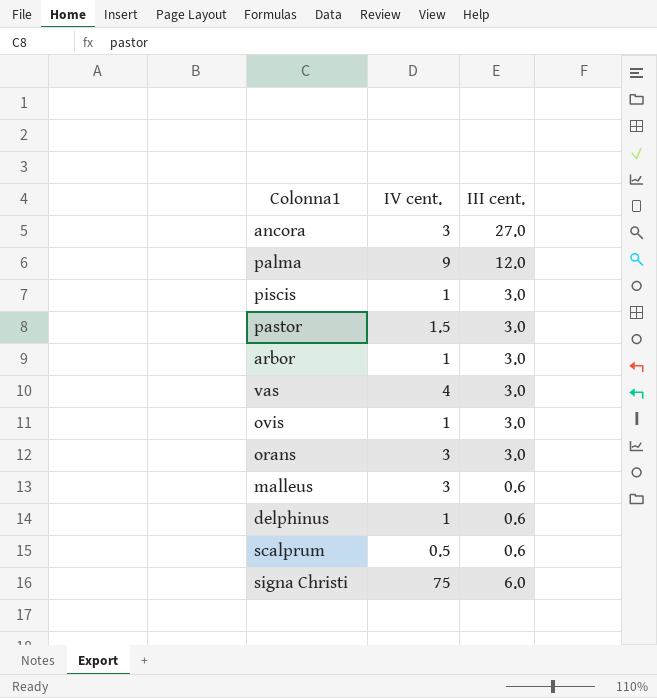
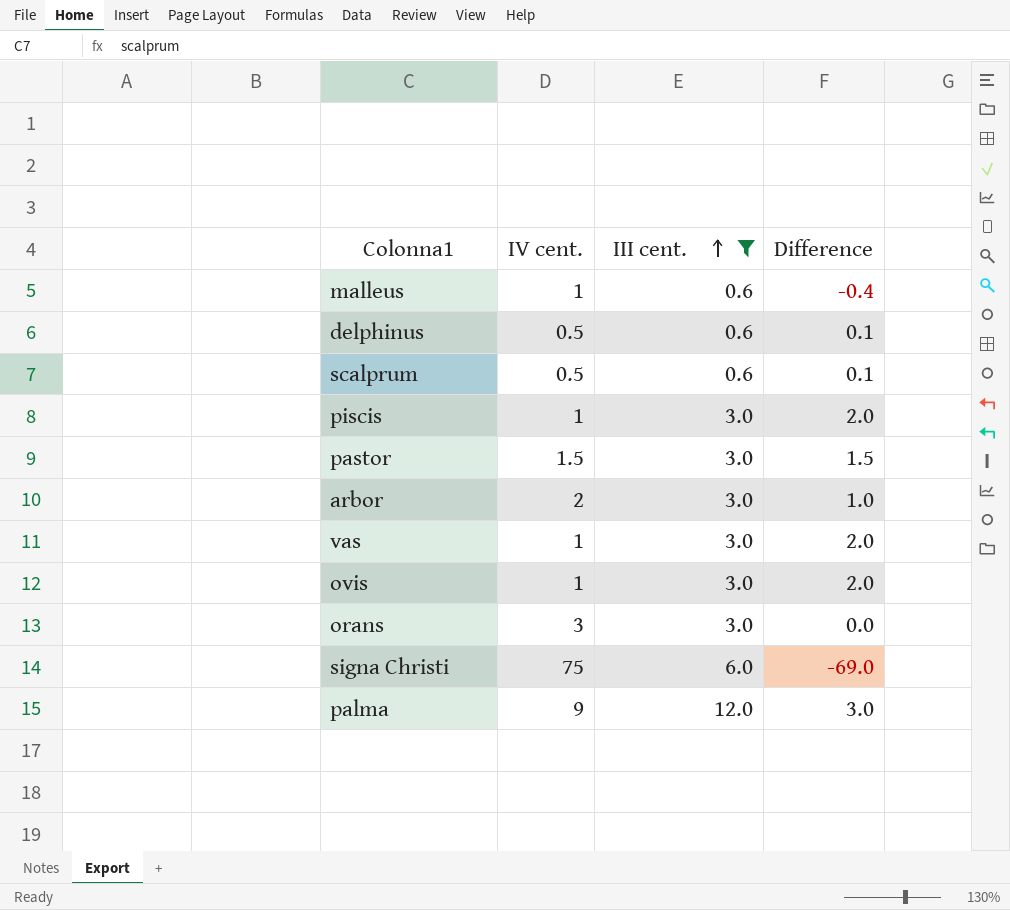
filter: none -> III cent. != 27.0
row order: none -> III cent. ascending
column Difference | formula: none -> [III cent.] - [IV cent.]
malleus | IV cent.: 3 -> 1
delphinus | IV cent.: 1 -> 0.5
arbor | IV cent.: 1 -> 2
vas | IV cent.: 4 -> 1

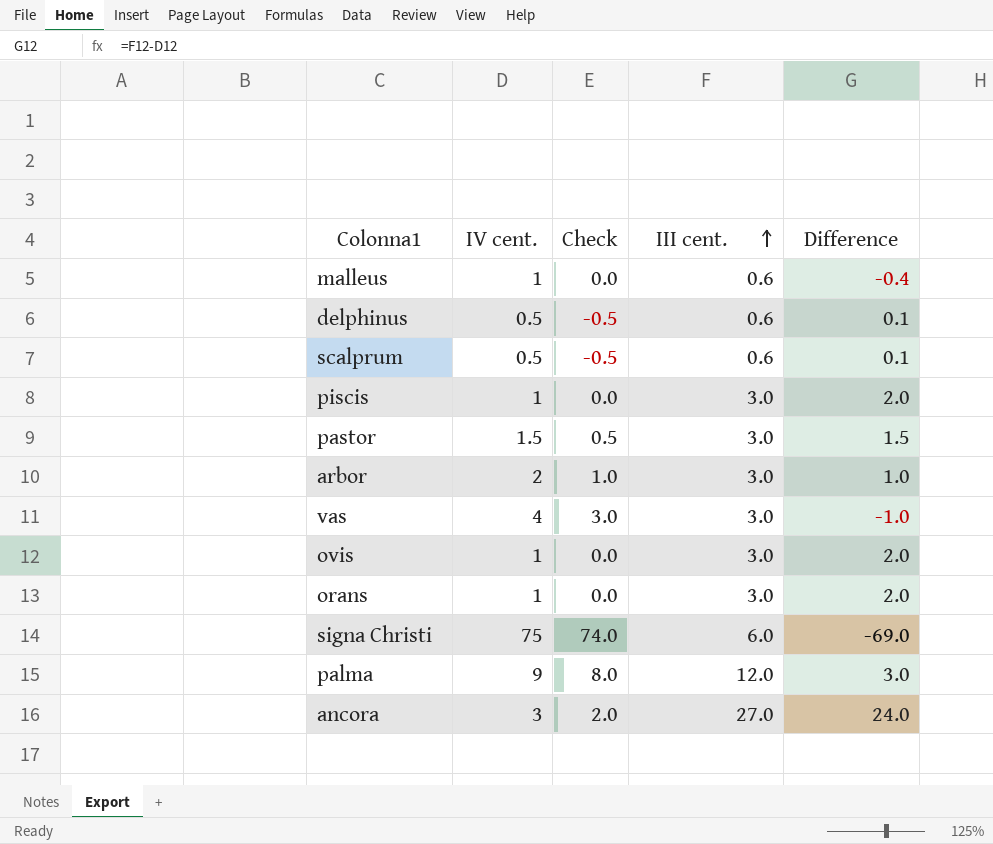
filter: III cent. != 27.0 -> none
column Check | formula: none -> [IV cent.] - 1
vas | IV cent.: 1 -> 4
vas | Difference: 2.0 -> -1.0
orans | IV cent.: 3 -> 1
orans | Difference: 0.0 -> 2.0

